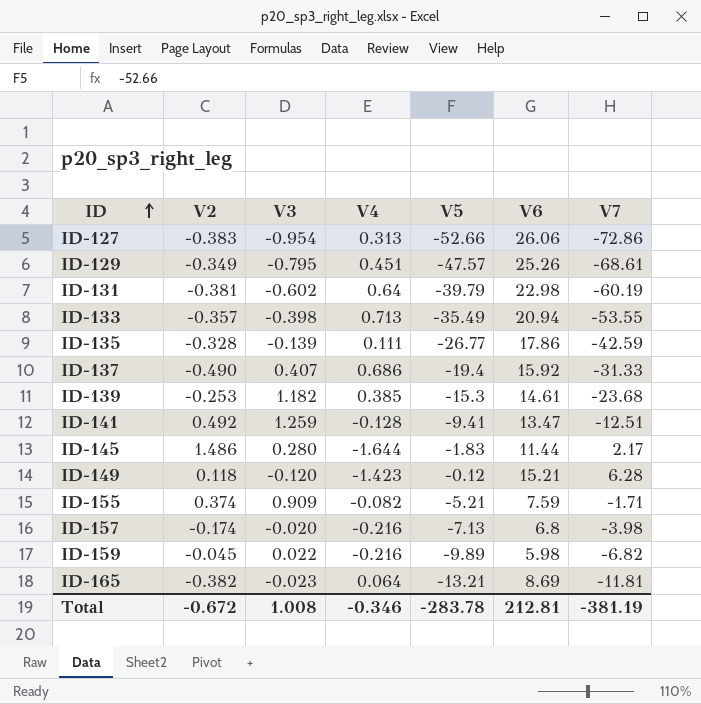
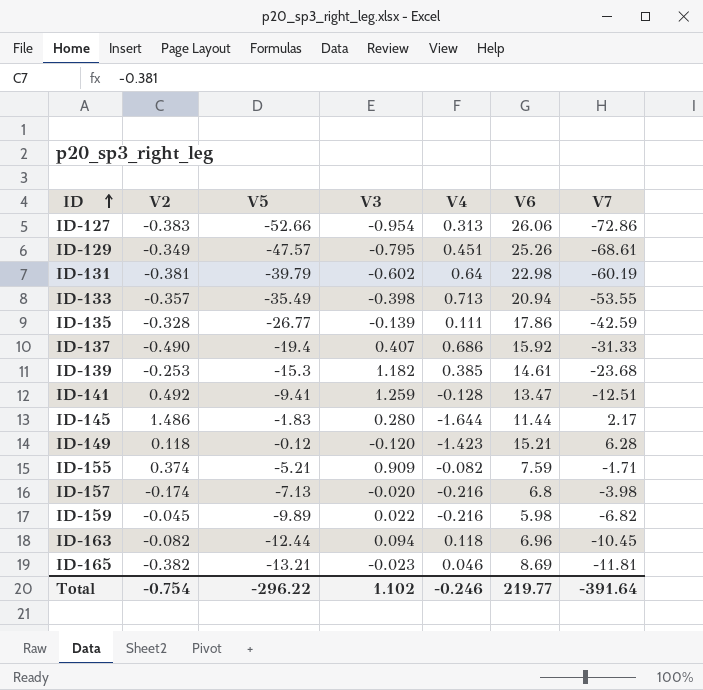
column V5 | position: 5 -> 3
row ID-163: none -> -0.082 | -12.44 | 0.094 | 0.118 | 6.96 | -10.45
ID-165 | V4: 0.064 -> 0.046
Total | V2: -0.672 -> -0.754
Total | V5: -283.78 -> -296.22
Total | V3: 1.008 -> 1.102
Total | V4: -0.346 -> -0.246
Total | V6: 212.81 -> 219.77
Total | V7: -381.19 -> -391.64

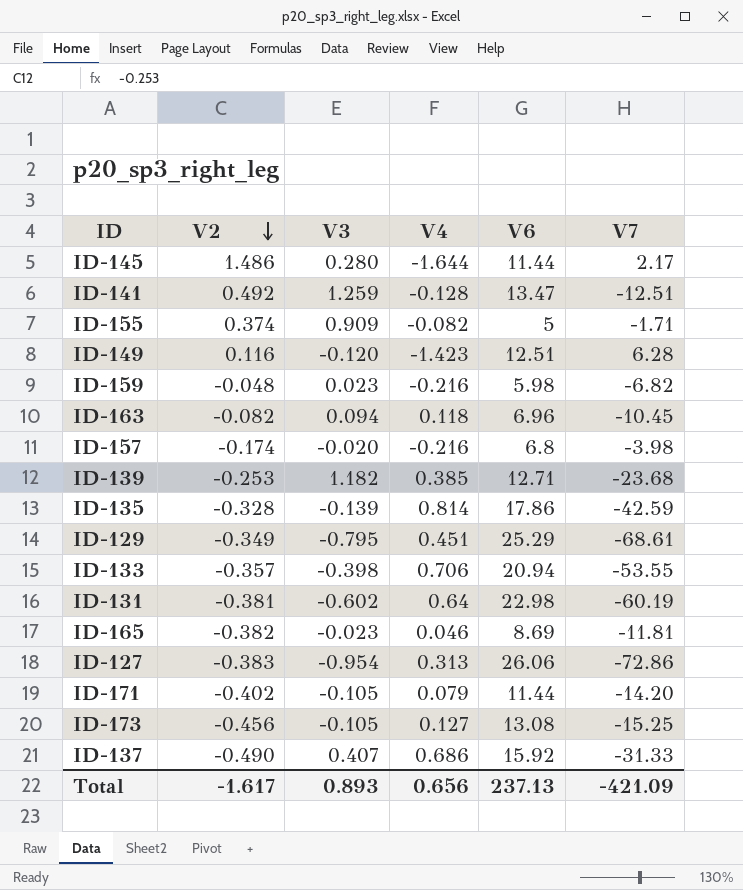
row order: ID ascending -> V2 descending
column V5 | position: 3 -> none
ID-155 | V6: 7.59 -> 5
ID-149 | V2: 0.118 -> 0.116
ID-149 | V6: 15.21 -> 12.51
ID-159 | V2: -0.045 -> -0.048
ID-159 | V3: 0.022 -> 0.023
ID-139 | V6: 14.61 -> 12.71
ID-135 | V4: 0.111 -> 0.814
ID-129 | V6: 25.26 -> 25.29
ID-133 | V4: 0.713 -> 0.706
row ID-171: none -> -0.402 | -0.105 | 0.079 | 11.44 | -14.20
row ID-173: none -> -0.456 | -0.105 | 0.127 | 13.08 | -15.25
Total | V2: -0.754 -> -1.617
Total | V3: 1.102 -> 0.893
Total | V4: -0.246 -> 0.656
Total | V6: 219.77 -> 237.13
Total | V7: -391.64 -> -421.09

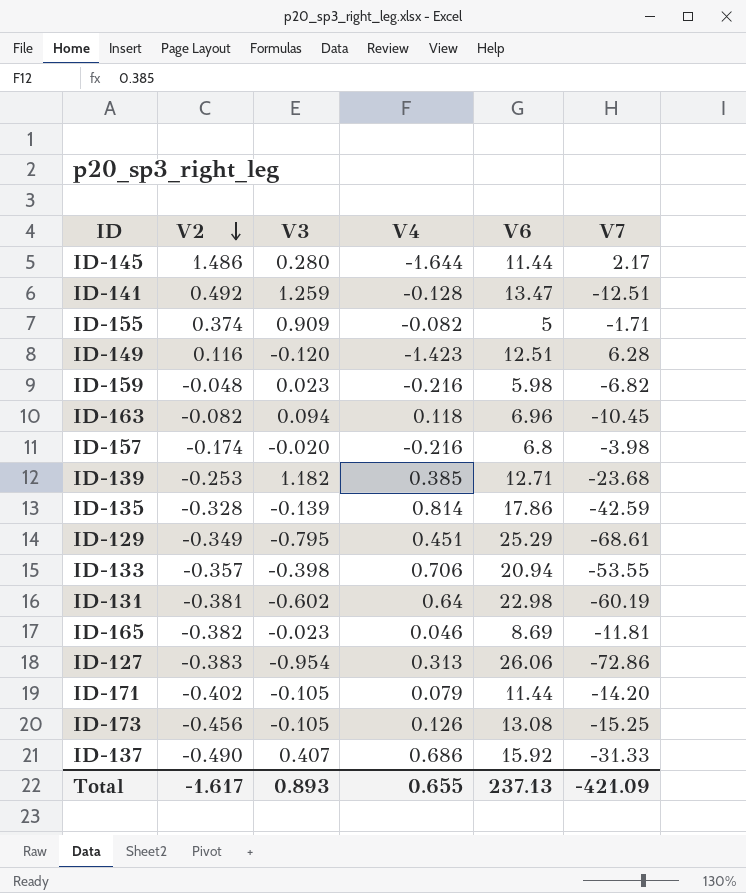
ID-173 | V4: 0.127 -> 0.126
Total | V4: 0.656 -> 0.655

